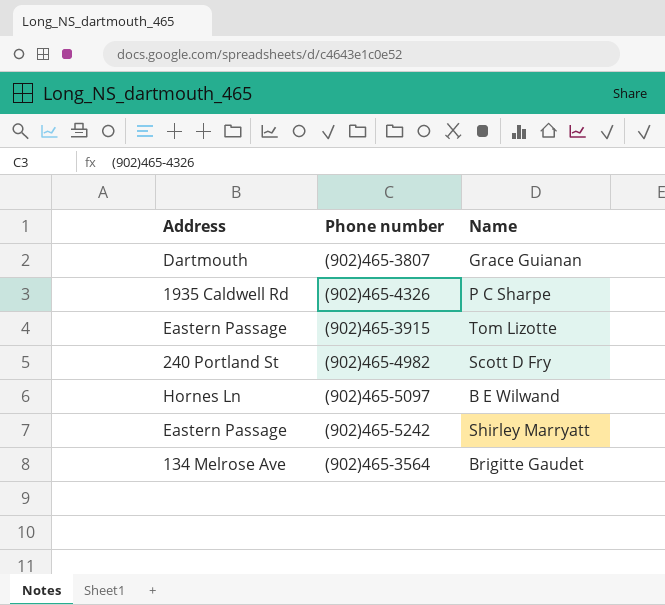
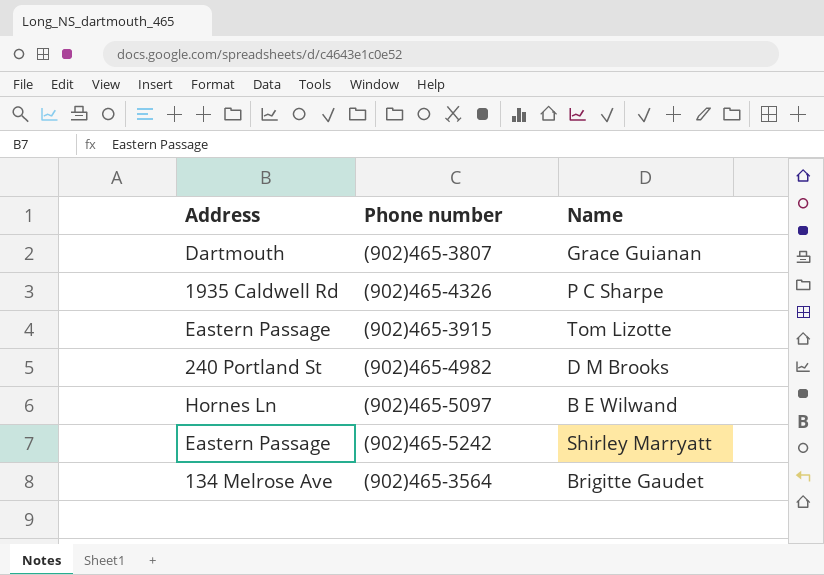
(902)465-4982 | Name: Scott D Fry -> D M Brooks

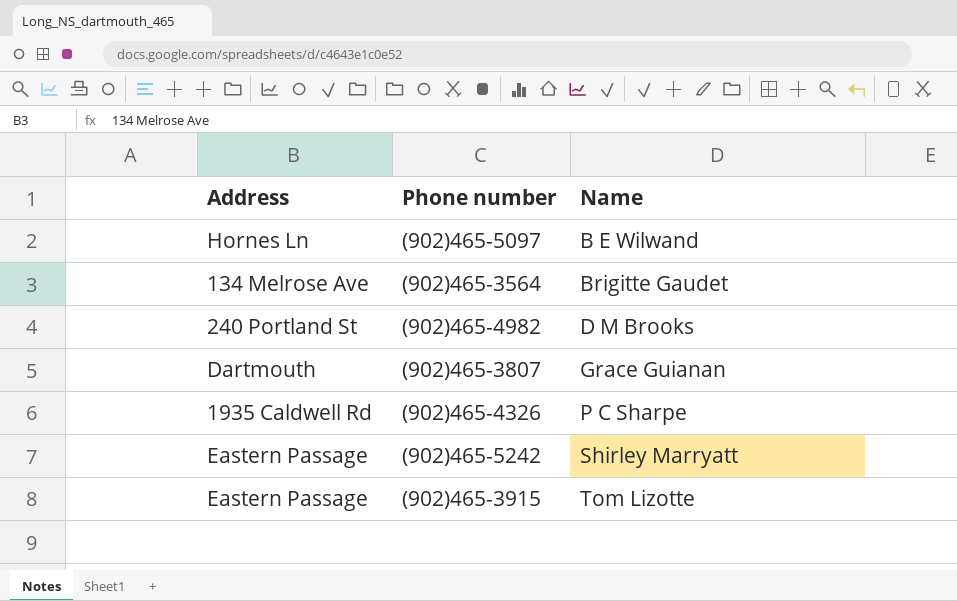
row order: none -> Name ascending

